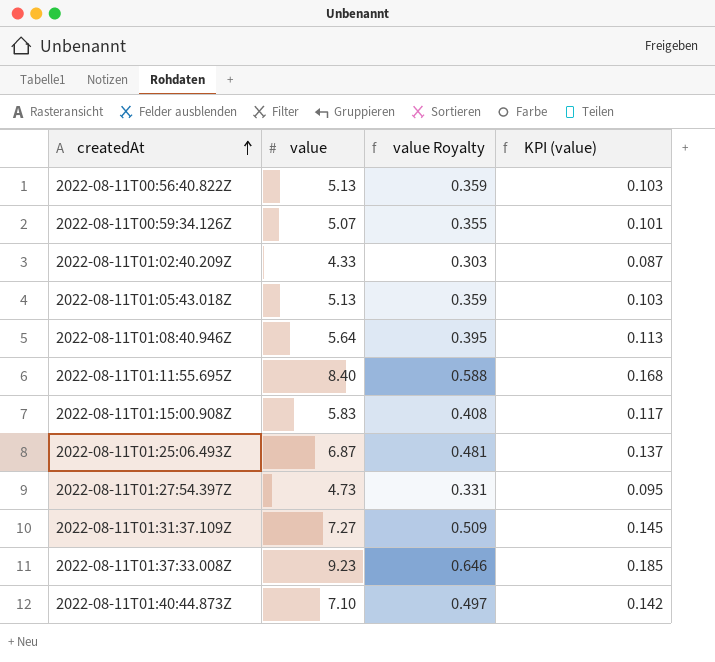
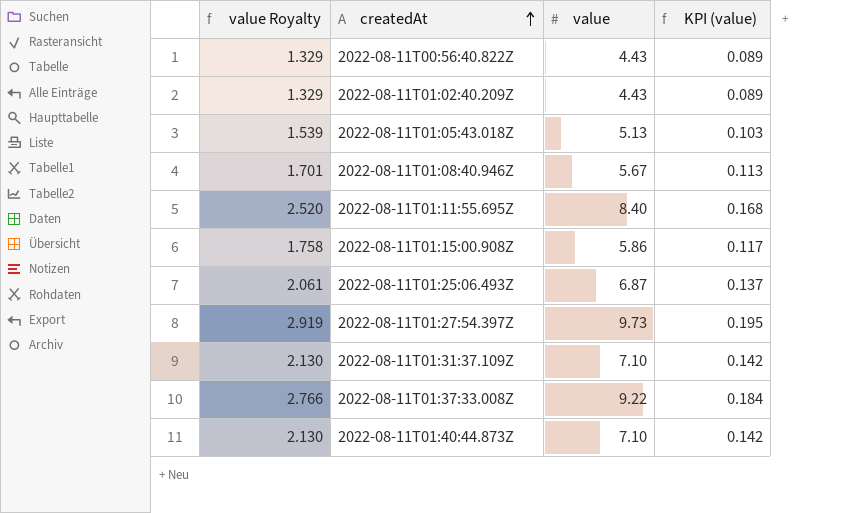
column value Royalty | formula: [value] * 0.07 -> [value] * 0.3
column value Royalty | position: 3 -> 1
row 2022-08-11T00:59:34.126Z: 5.07 | 0.355 | 0.101 -> none
2022-08-11T00:56:40.822Z | value: 5.13 -> 4.43
2022-08-11T00:56:40.822Z | KPI (value): 0.103 -> 0.089
2022-08-11T01:02:40.209Z | value: 4.33 -> 4.43
2022-08-11T01:02:40.209Z | KPI (value): 0.087 -> 0.089
2022-08-11T01:08:40.946Z | value: 5.64 -> 5.67
2022-08-11T01:15:00.908Z | value: 5.83 -> 5.86
2022-08-11T01:27:54.397Z | value: 4.73 -> 9.73
2022-08-11T01:27:54.397Z | KPI (value): 0.095 -> 0.195
2022-08-11T01:31:37.109Z | value: 7.27 -> 7.10
2022-08-11T01:31:37.109Z | KPI (value): 0.145 -> 0.142
2022-08-11T01:37:33.008Z | value: 9.23 -> 9.22
2022-08-11T01:37:33.008Z | KPI (value): 0.185 -> 0.184

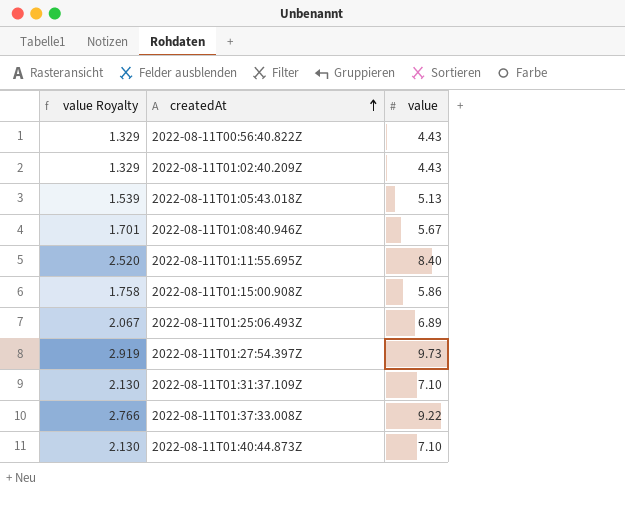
column KPI (value) | formula: [value] * 0.02 -> none
2022-08-11T01:25:06.493Z | value Royalty: 2.061 -> 2.067
2022-08-11T01:25:06.493Z | value: 6.87 -> 6.89

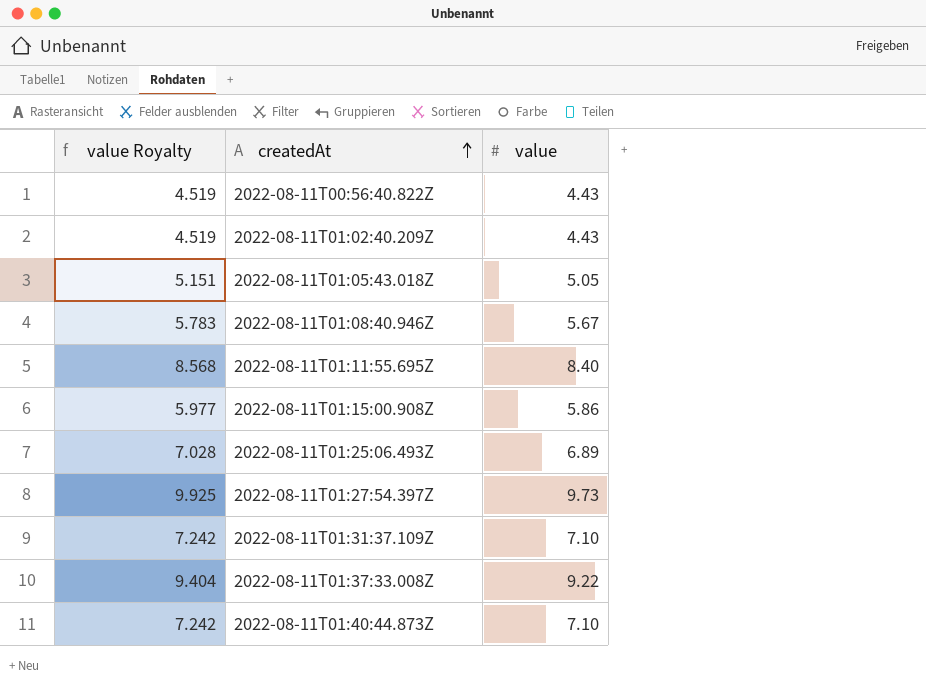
column value Royalty | formula: [value] * 0.3 -> [value] * 1.02
2022-08-11T01:05:43.018Z | value: 5.13 -> 5.05

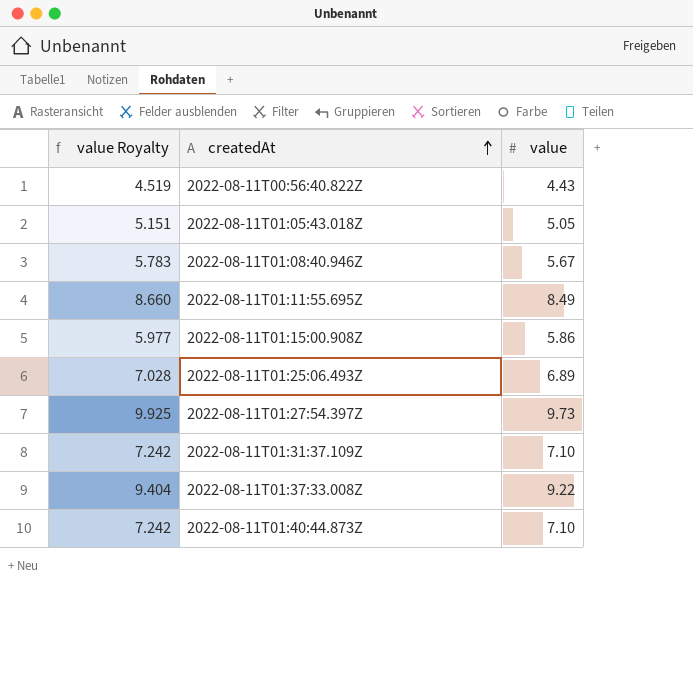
row 2022-08-11T01:02:40.209Z: 4.519 | 4.43 -> none
2022-08-11T01:11:55.695Z | value Royalty: 8.568 -> 8.660
2022-08-11T01:11:55.695Z | value: 8.40 -> 8.49

